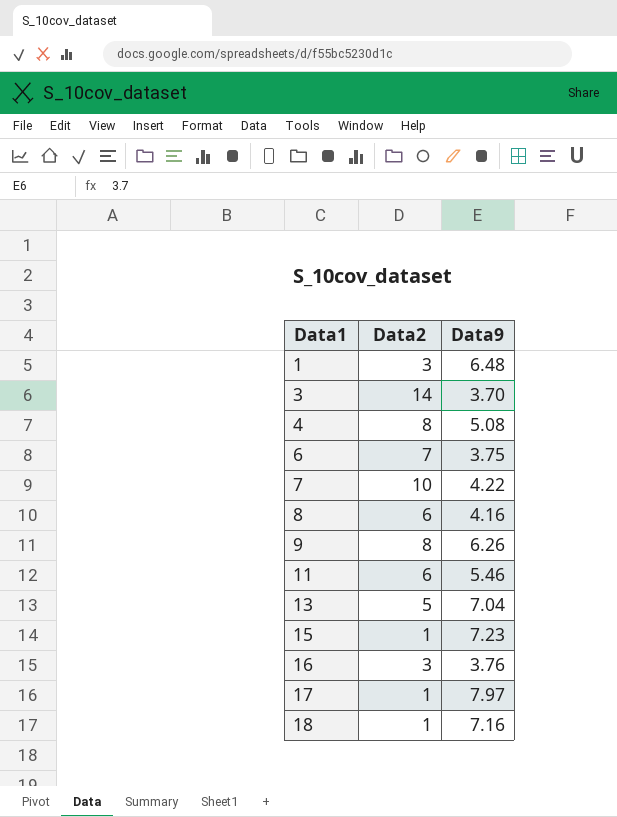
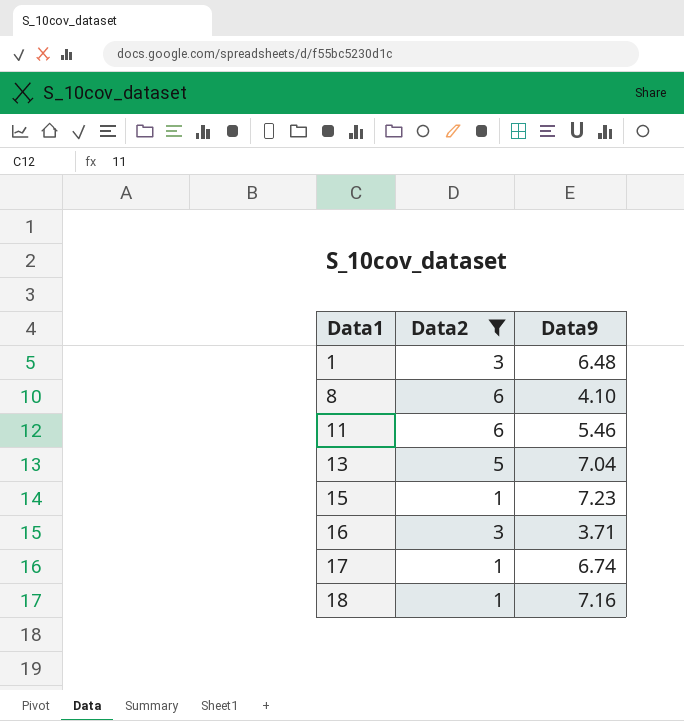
filter: none -> Data2 <= 6
8 | Data9: 4.16 -> 4.10
16 | Data9: 3.76 -> 3.71
17 | Data9: 7.97 -> 6.74

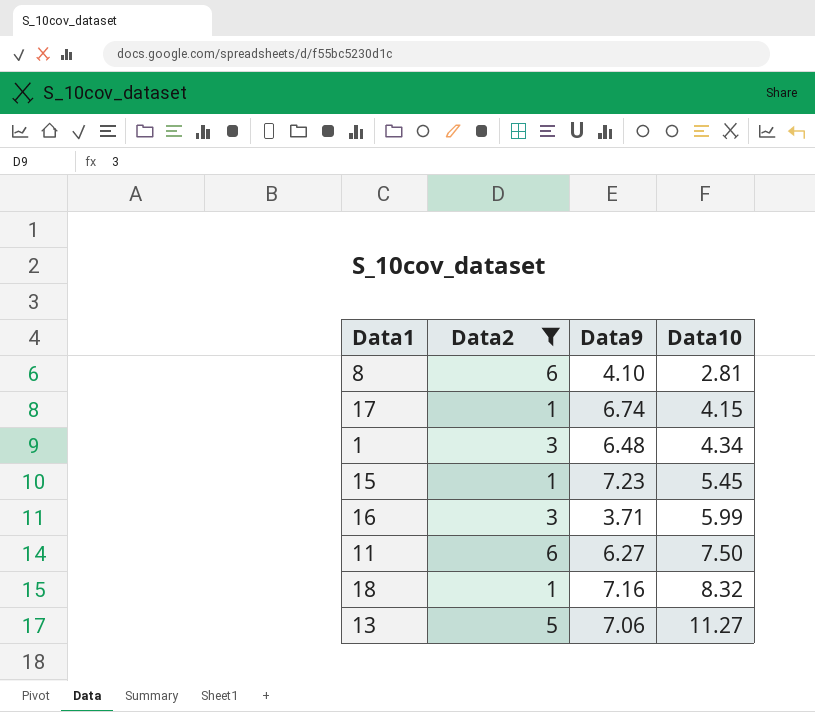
row order: Data1 ascending -> Data10 ascending
column Data10 | position: none -> 4
11 | Data9: 5.46 -> 6.27
13 | Data9: 7.04 -> 7.06

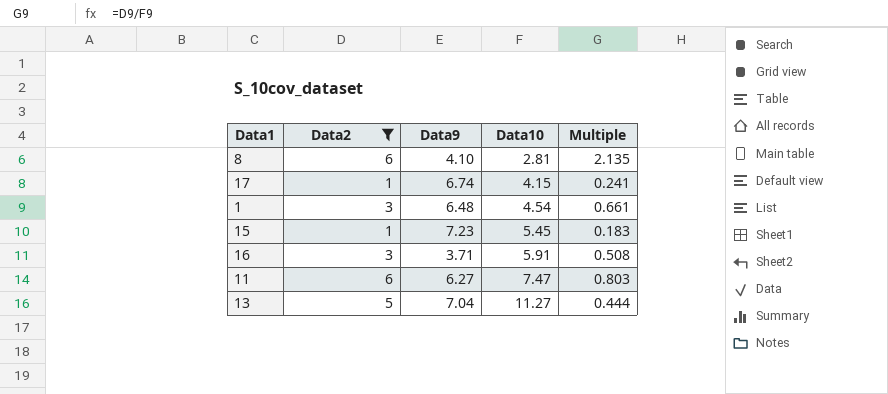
column Multiple | formula: none -> [Data2] / [Data10]
row 18: 1 | 7.16 | 8.32 -> none
1 | Data10: 4.34 -> 4.54
16 | Data10: 5.99 -> 5.91
11 | Data10: 7.50 -> 7.47
13 | Data9: 7.06 -> 7.04

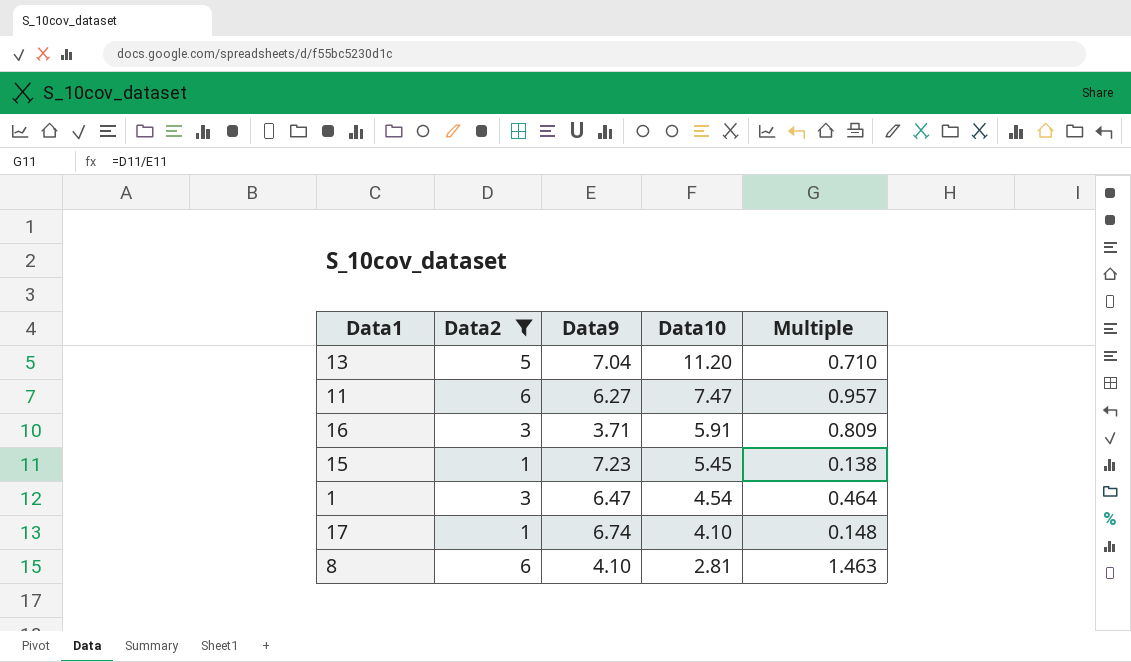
row order: Data10 ascending -> Data10 descending
column Multiple | formula: [Data2] / [Data10] -> [Data2] / [Data9]
13 | Data10: 11.27 -> 11.20
1 | Data9: 6.48 -> 6.47
17 | Data10: 4.15 -> 4.10

